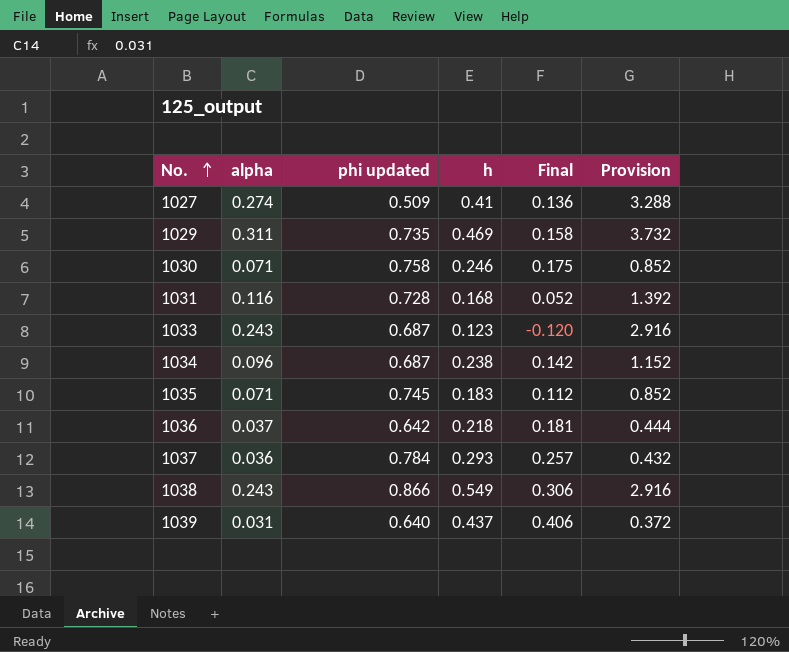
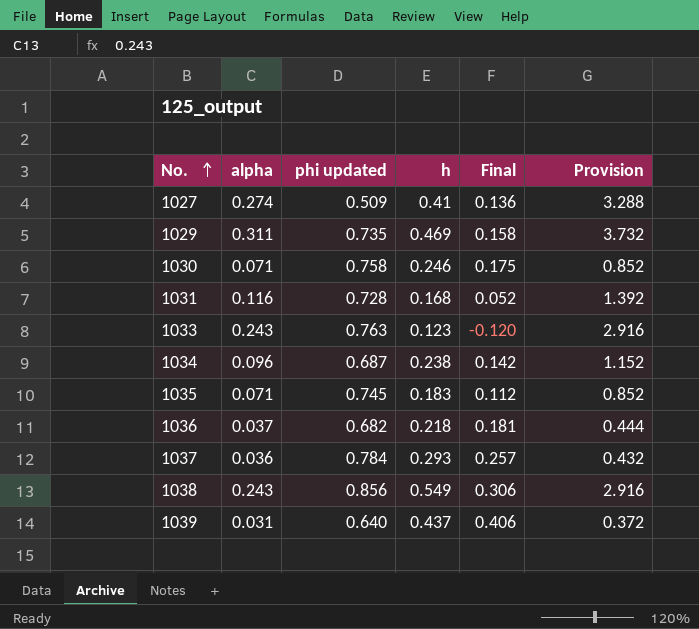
1033 | phi updated: 0.687 -> 0.763
1036 | phi updated: 0.642 -> 0.682
1038 | phi updated: 0.866 -> 0.856

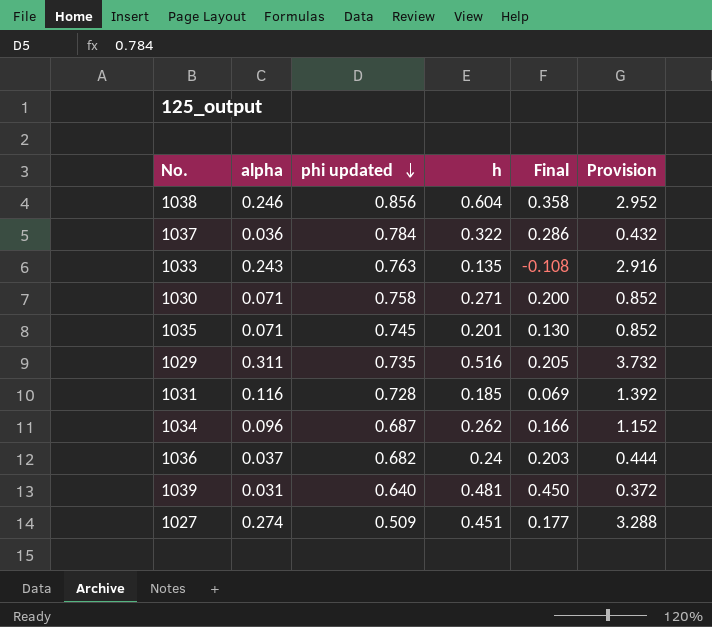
row order: No. ascending -> phi updated descending
1038 | alpha: 0.243 -> 0.246
1038 | h: 0.549 -> 0.604
1038 | Final: 0.306 -> 0.358
1038 | Provision: 2.916 -> 2.952
1037 | h: 0.293 -> 0.322
1037 | Final: 0.257 -> 0.286
1033 | h: 0.123 -> 0.135
1033 | Final: -0.120 -> -0.108
1030 | h: 0.246 -> 0.271
1030 | Final: 0.175 -> 0.200
1035 | h: 0.183 -> 0.201
1035 | Final: 0.112 -> 0.130
1029 | h: 0.469 -> 0.516
1029 | Final: 0.158 -> 0.205
1031 | h: 0.168 -> 0.185
1031 | Final: 0.052 -> 0.069
1034 | h: 0.238 -> 0.262
1034 | Final: 0.142 -> 0.166
1036 | h: 0.218 -> 0.24
1036 | Final: 0.181 -> 0.203
1039 | h: 0.437 -> 0.481
1039 | Final: 0.406 -> 0.450
1027 | h: 0.41 -> 0.451
1027 | Final: 0.136 -> 0.177

